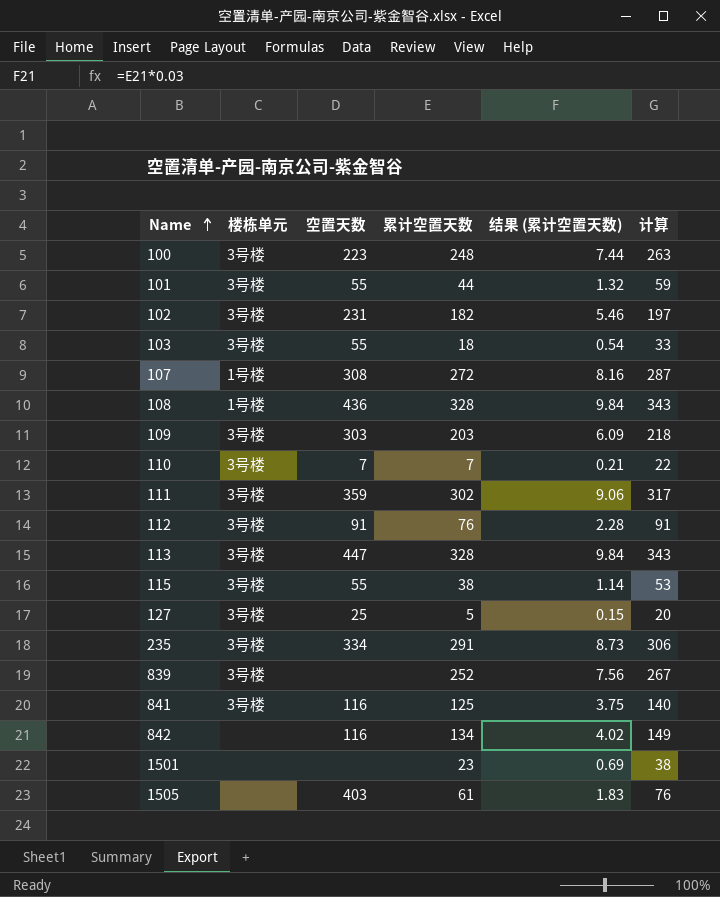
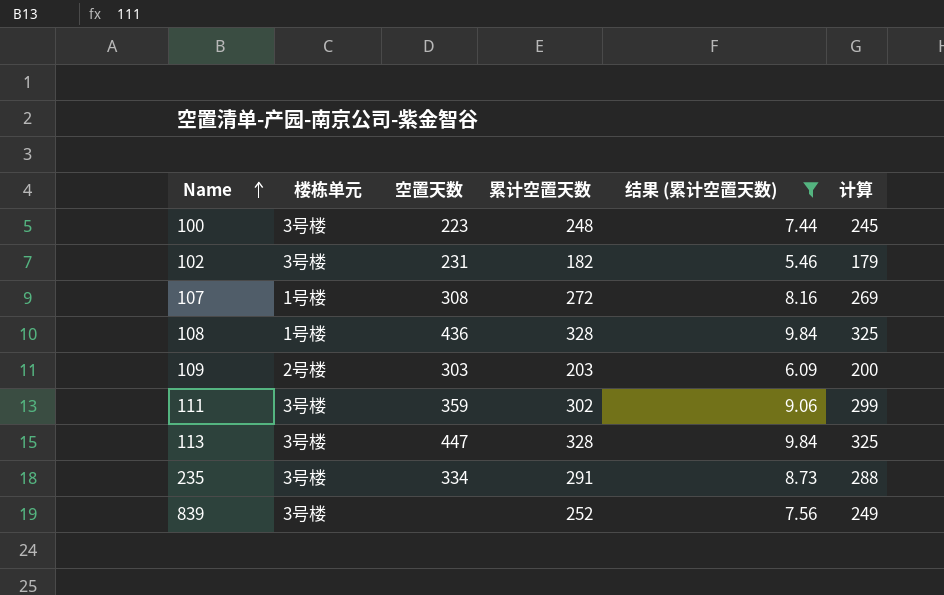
filter: none -> 结果 (累计空置天数) >= 5.46
column 计算 | formula: [累计空置天数] + 15 -> [累计空置天数] - 3
109 | 楼栋单元: 3号楼 -> 2号楼

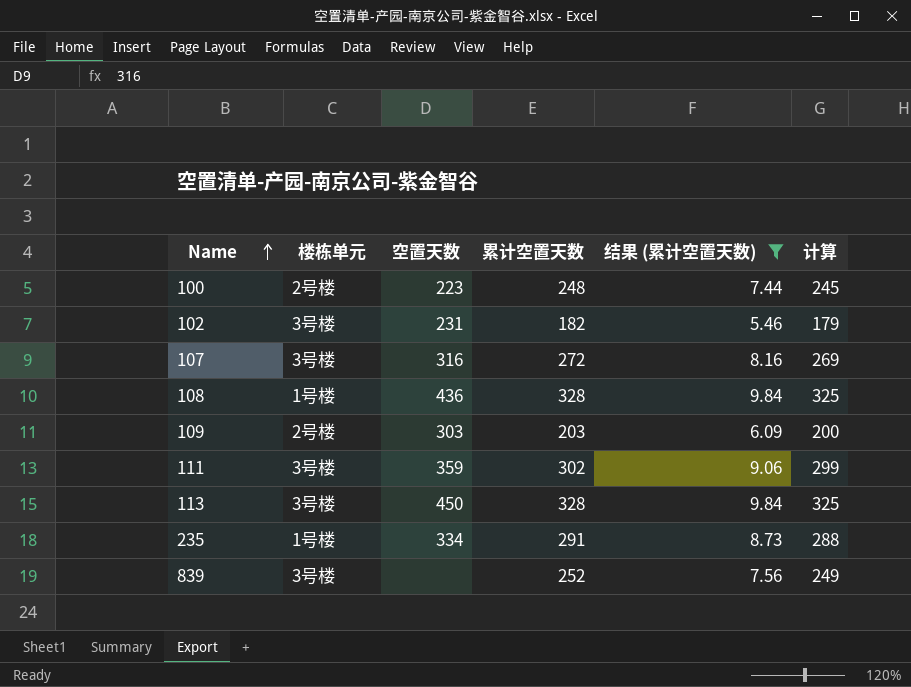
100 | 楼栋单元: 3号楼 -> 2号楼
107 | 楼栋单元: 1号楼 -> 3号楼
107 | 空置天数: 308 -> 316
113 | 空置天数: 447 -> 450
235 | 楼栋单元: 3号楼 -> 1号楼

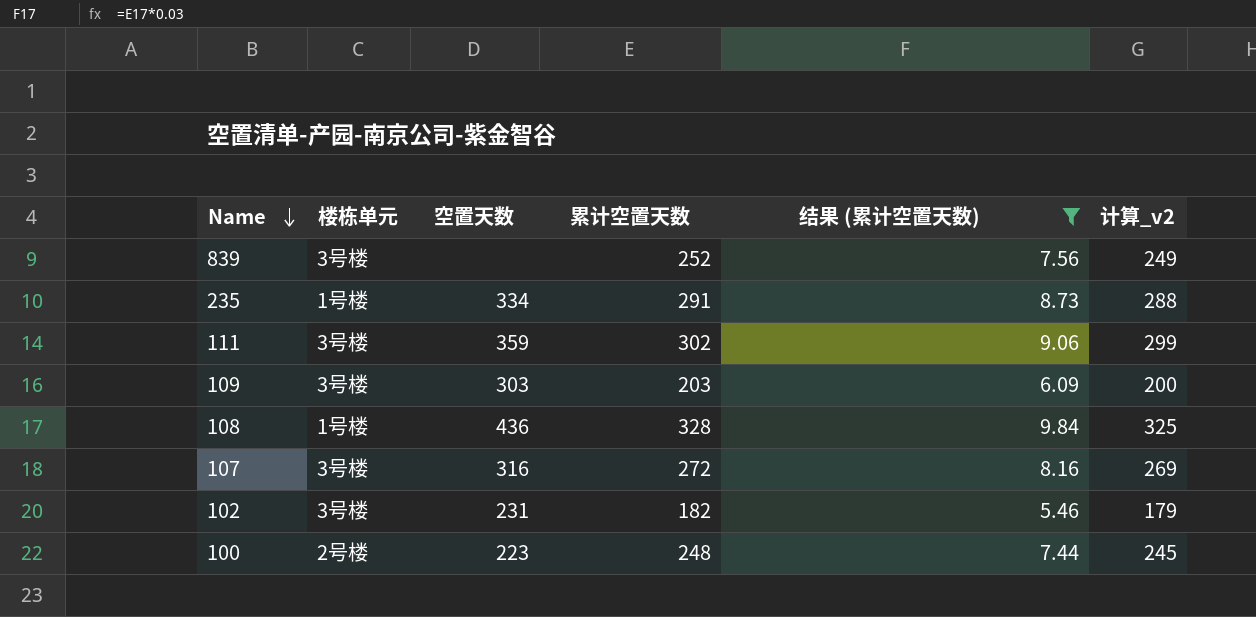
row order: Name ascending -> Name descending
column name: 计算 -> 计算_v2
row 113: 3号楼 | 450 | 328 | 9.84 | 325 -> none
109 | 楼栋单元: 2号楼 -> 3号楼

